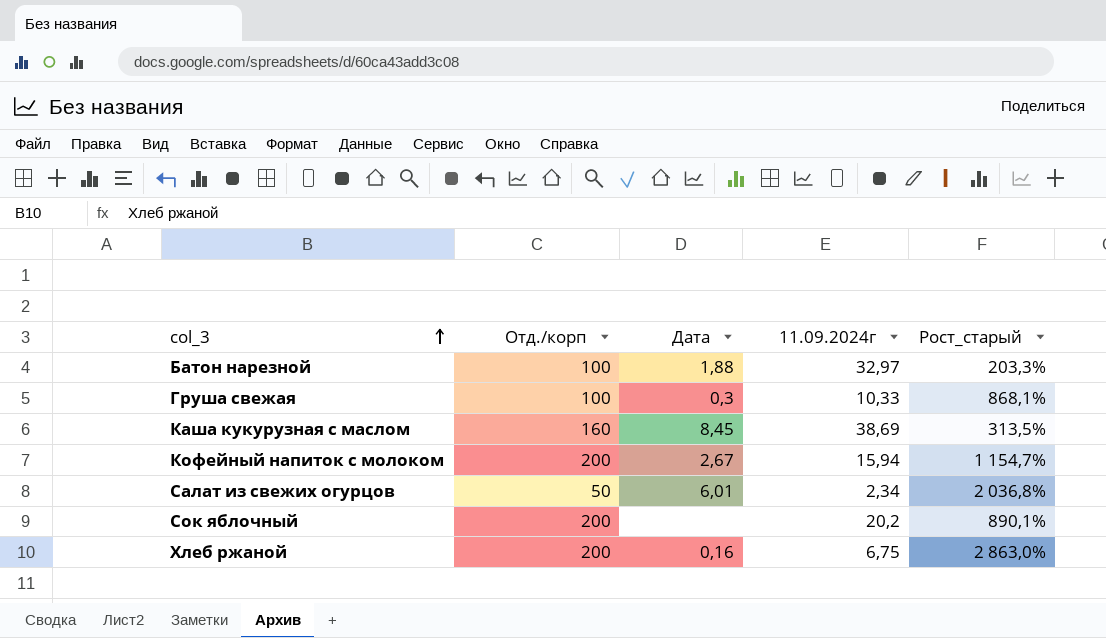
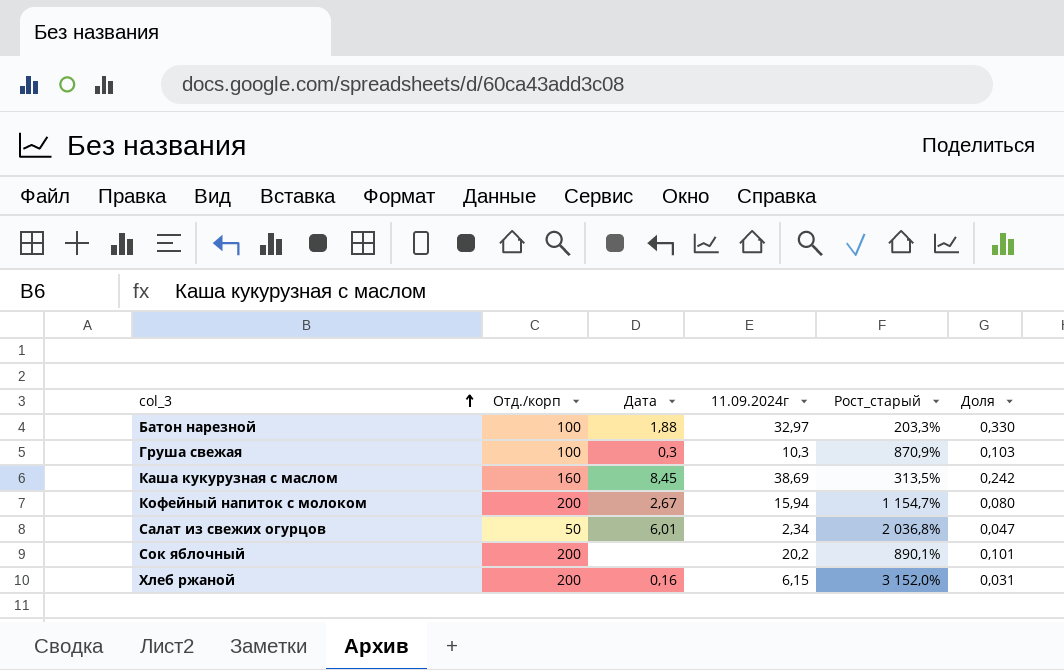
column Доля | formula: none -> [11.09.2024г] / [Отд./корп]
Груша свежая | 11.09.2024г: 10,33 -> 10,3
Груша свежая | Рост_старый: 868,1% -> 870,9%
Хлеб ржаной | 11.09.2024г: 6,75 -> 6,15
Хлеб ржаной | Рост_старый: 2 863,0% -> 3 152,0%

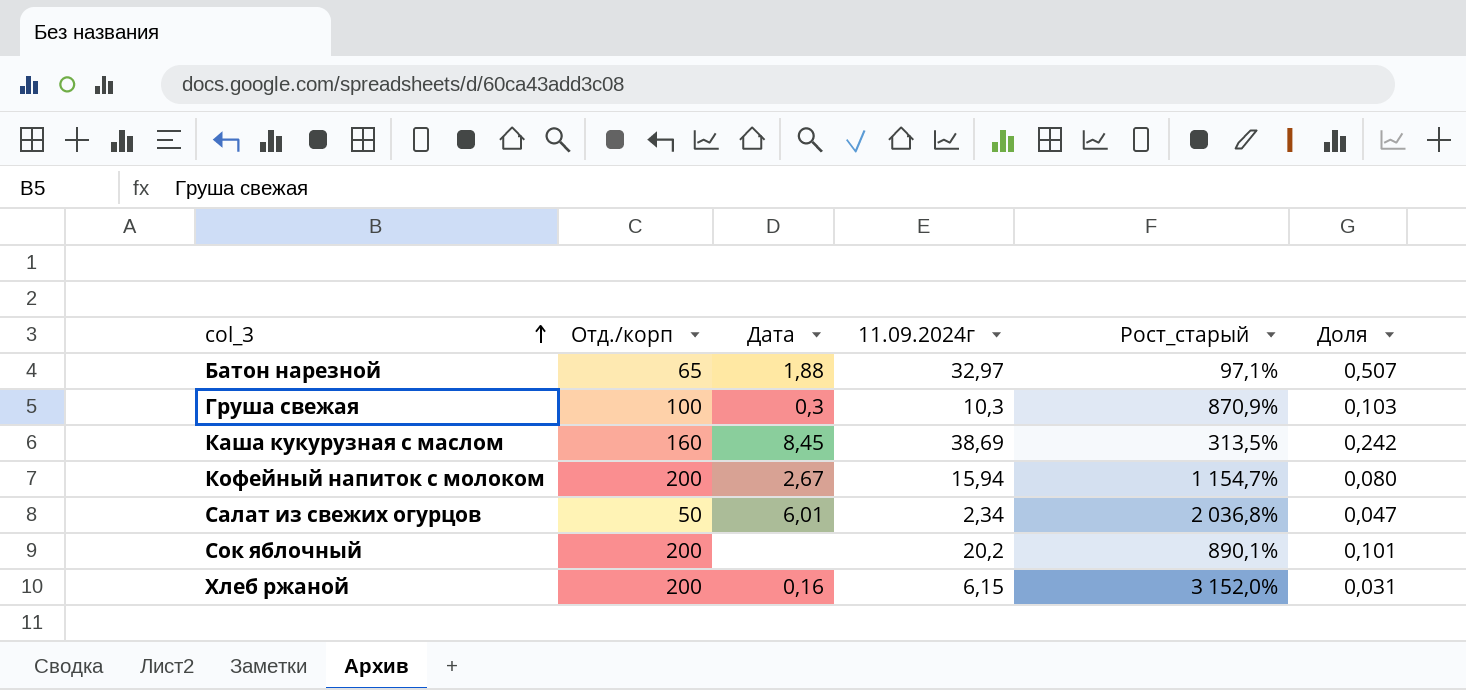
Батон нарезной | Отд./корп: 100 -> 65
Батон нарезной | Рост_старый: 203,3% -> 97,1%
Батон нарезной | Доля: 0,330 -> 0,507

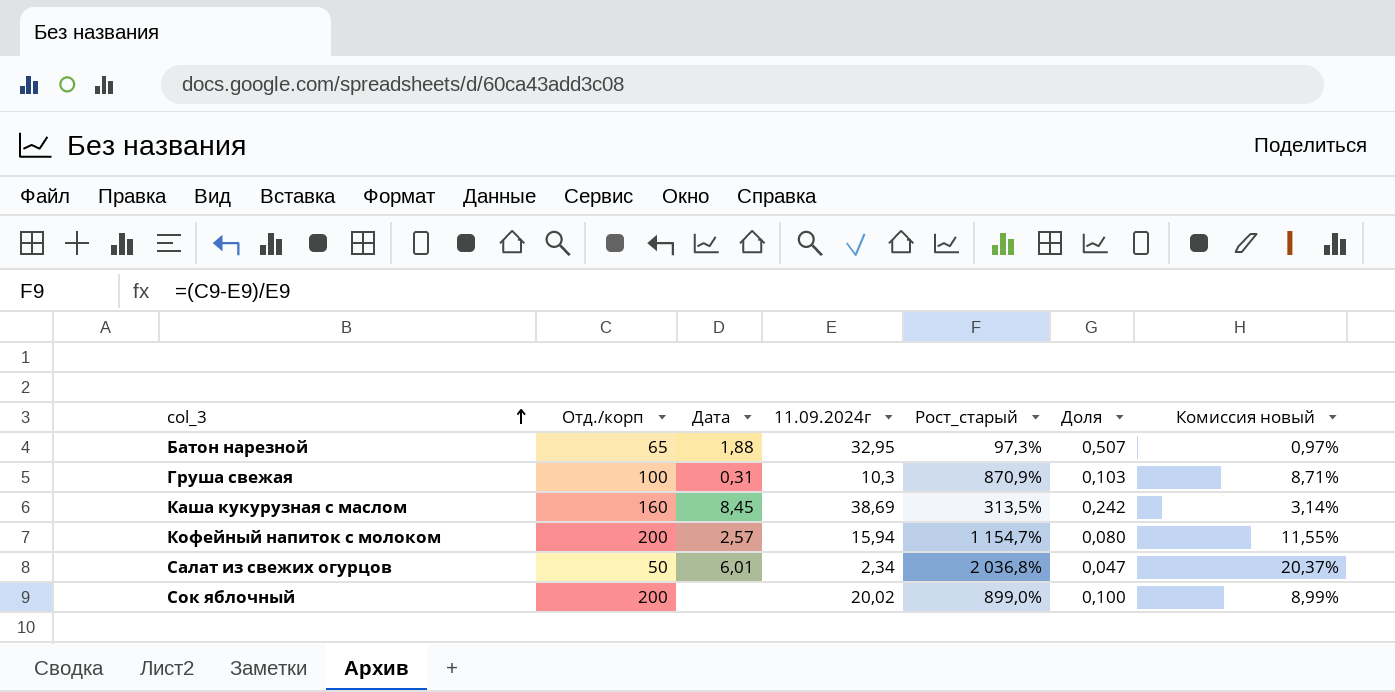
column Комиссия новый | formula: none -> [Рост_старый] * 0,01
row Хлеб ржаной: 200 | 0,16 | 6,15 | 3 152,0% | 0,031 -> none
Батон нарезной | 11.09.2024г: 32,97 -> 32,95
Батон нарезной | Рост_старый: 97,1% -> 97,3%
Груша свежая | Дата: 0,3 -> 0,31
Кофейный напиток с молоком | Дата: 2,67 -> 2,57
Сок яблочный | 11.09.2024г: 20,2 -> 20,02
Сок яблочный | Рост_старый: 890,1% -> 899,0%
Сок яблочный | Доля: 0,101 -> 0,100

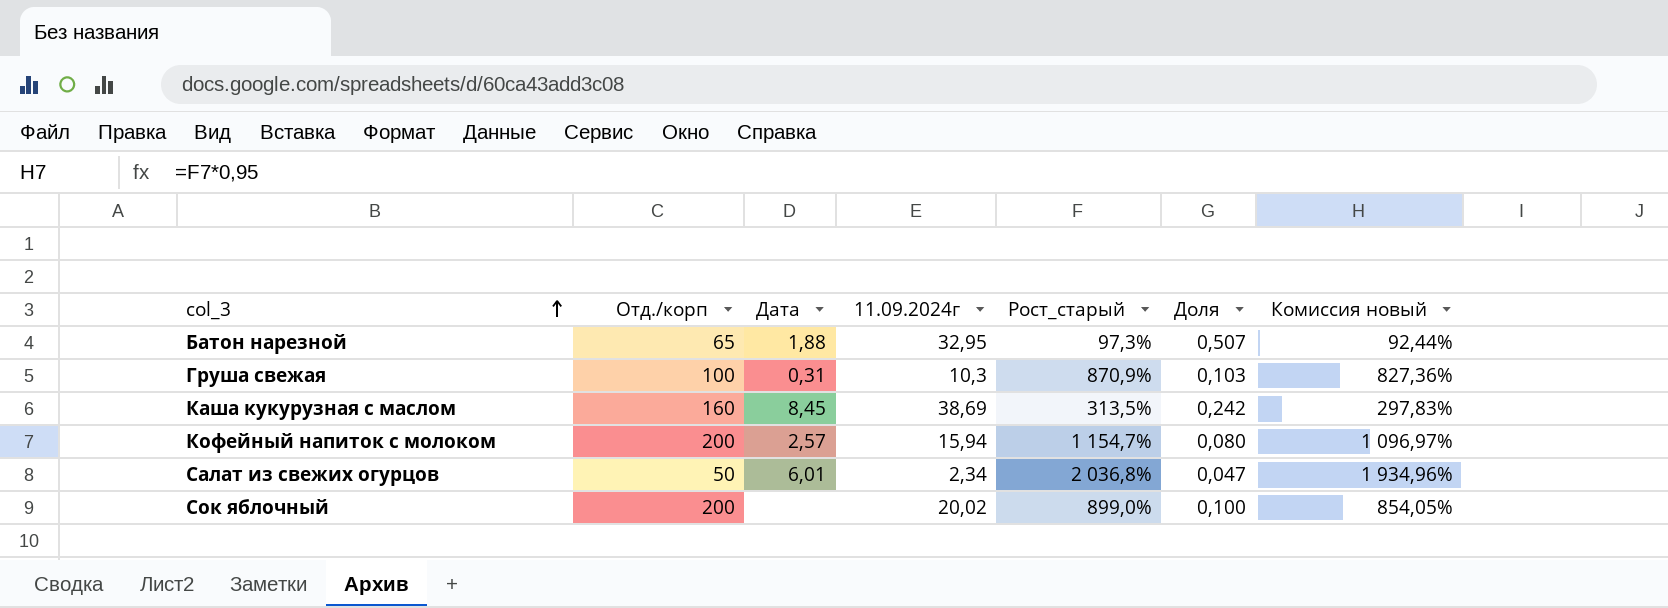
column Комиссия новый | formula: [Рост_старый] * 0,01 -> [Рост_старый] * 0,95

